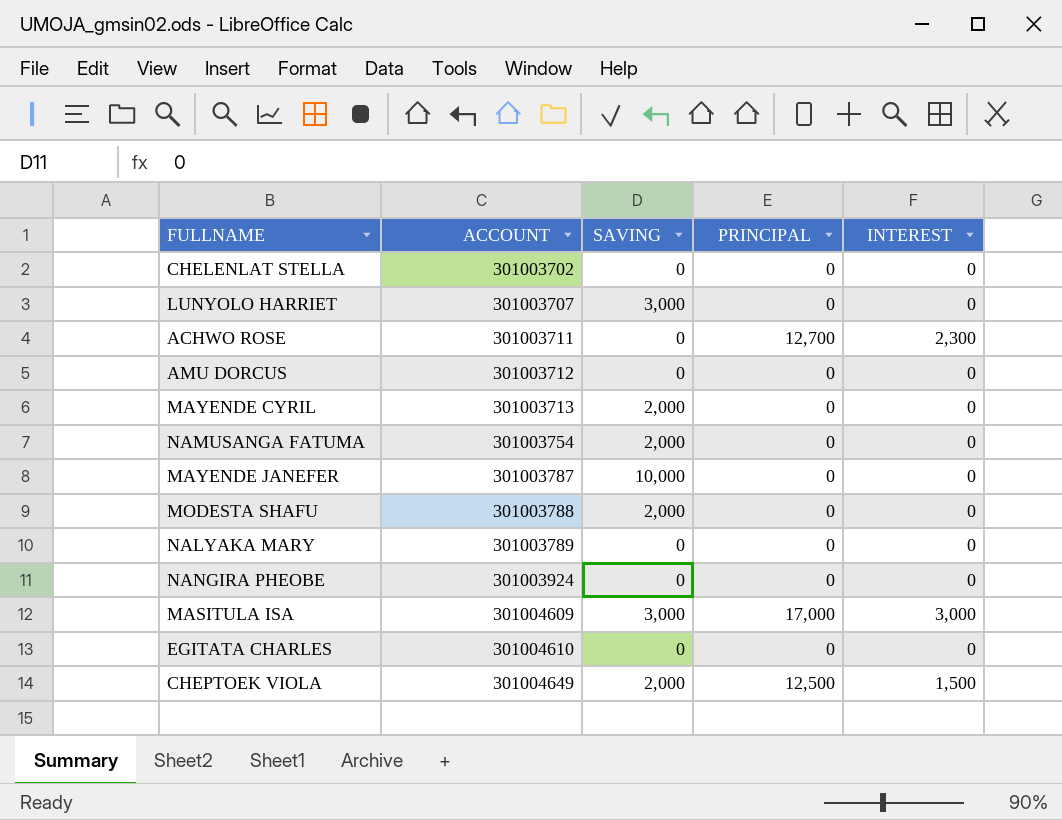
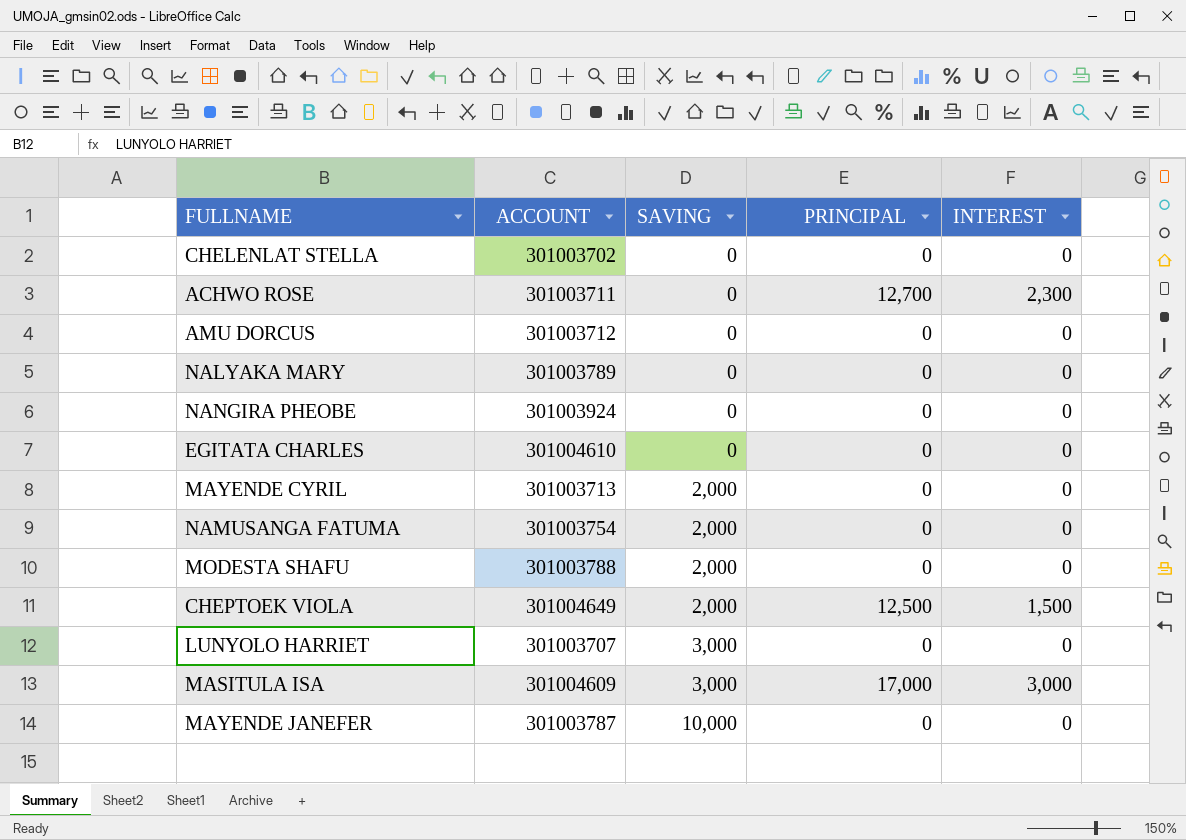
row order: ACCOUNT ascending -> SAVING ascending

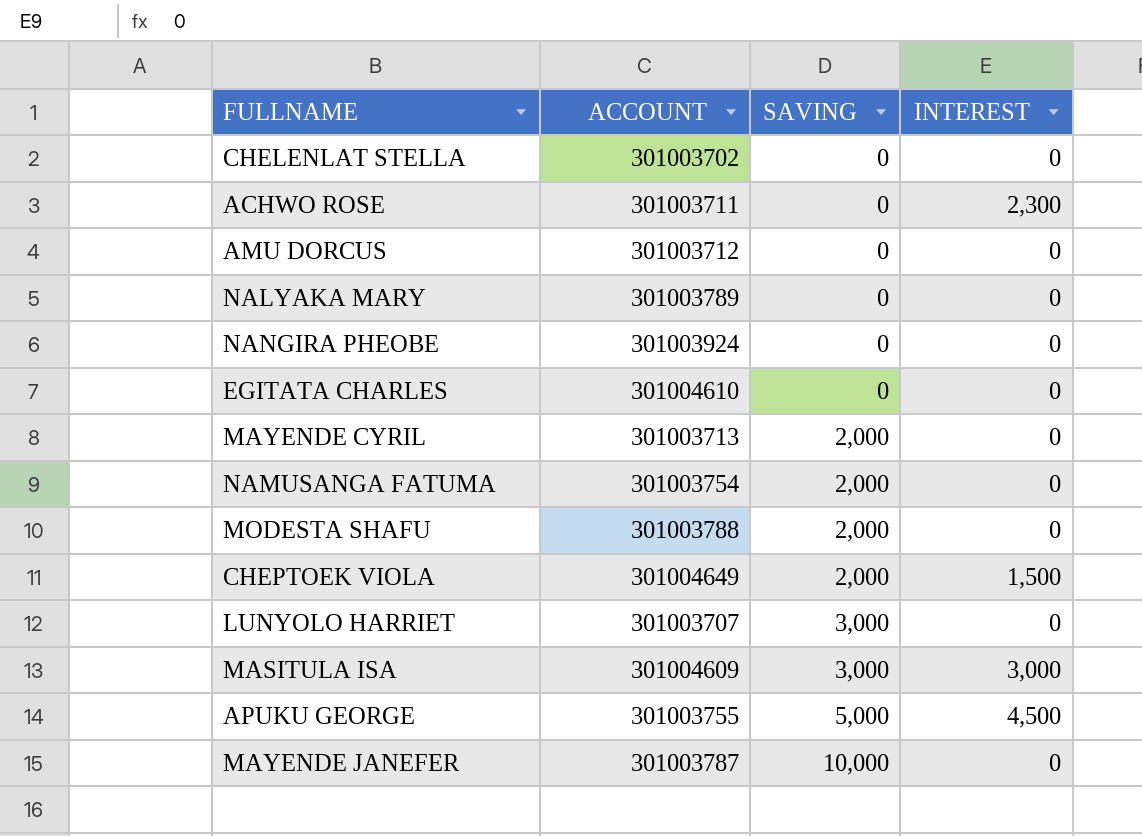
column PRINCIPAL | position: 4 -> none
row APUKU GEORGE: none -> 301003755 | 5,000 | 4,500

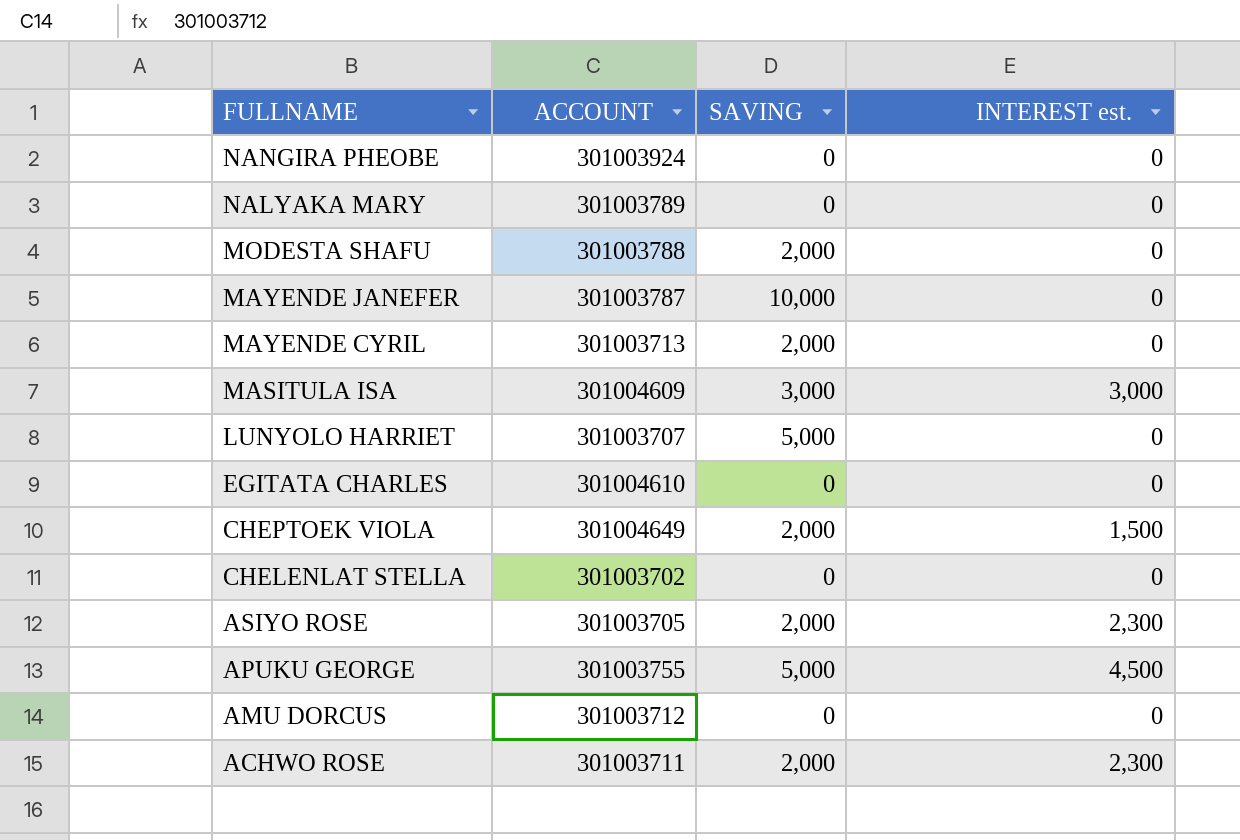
row order: SAVING ascending -> FULLNAME descending
column name: INTEREST -> INTEREST est.
row NAMUSANGA FATUMA: 301003754 | 2,000 | 0 -> none
LUNYOLO HARRIET | SAVING: 3,000 -> 5,000
row ASIYO ROSE: none -> 301003705 | 2,000 | 2,300
ACHWO ROSE | SAVING: 0 -> 2,000

